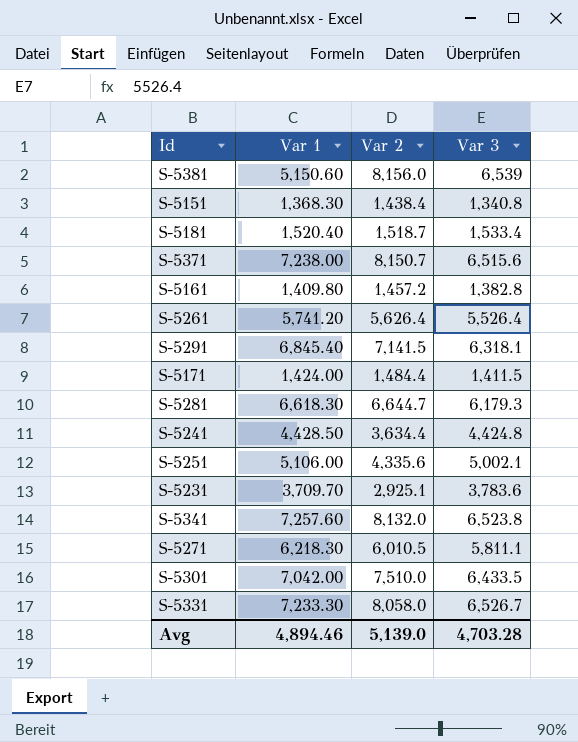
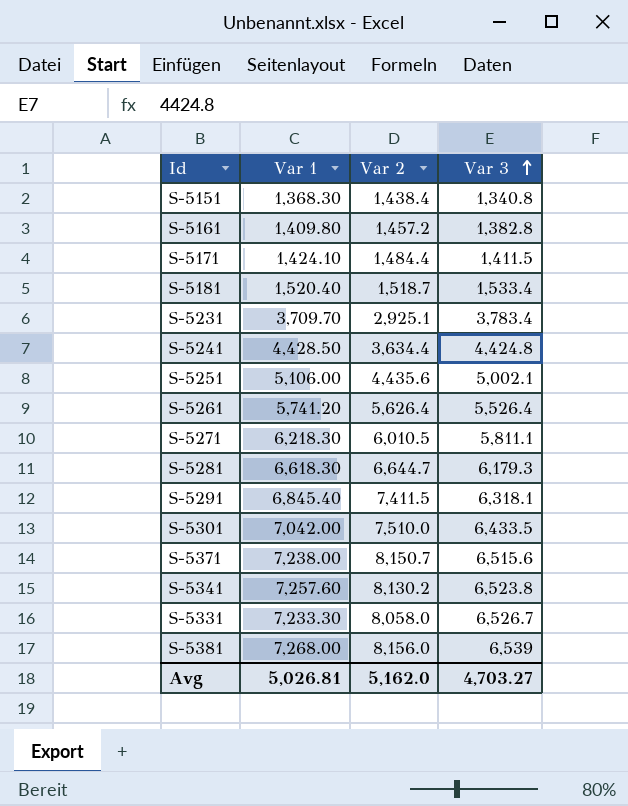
row order: none -> Var 3 ascending
S-5171 | Var 1: 1,424.00 -> 1,424.10
S-5231 | Var 3: 3,783.6 -> 3,783.4
S-5251 | Var 2: 4,335.6 -> 4,435.6
S-5291 | Var 2: 7,141.5 -> 7,411.5
S-5341 | Var 2: 8,132.0 -> 8,130.2
S-5381 | Var 1: 5,150.60 -> 7,268.00
Avg | Var 1: 4,894.46 -> 5,026.81
Avg | Var 2: 5,139.0 -> 5,162.0
Avg | Var 3: 4,703.28 -> 4,703.27

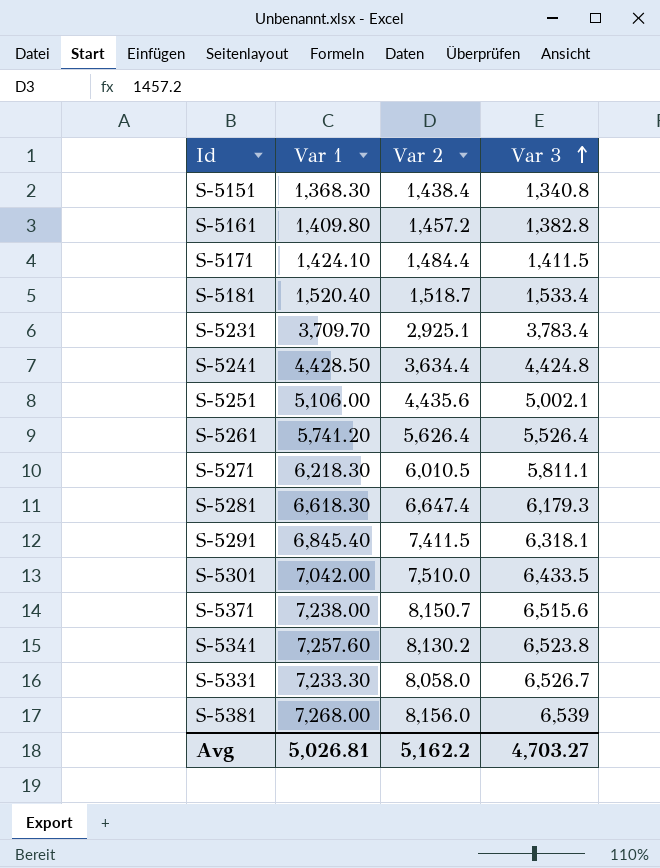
S-5281 | Var 2: 6,644.7 -> 6,647.4
Avg | Var 2: 5,162.0 -> 5,162.2

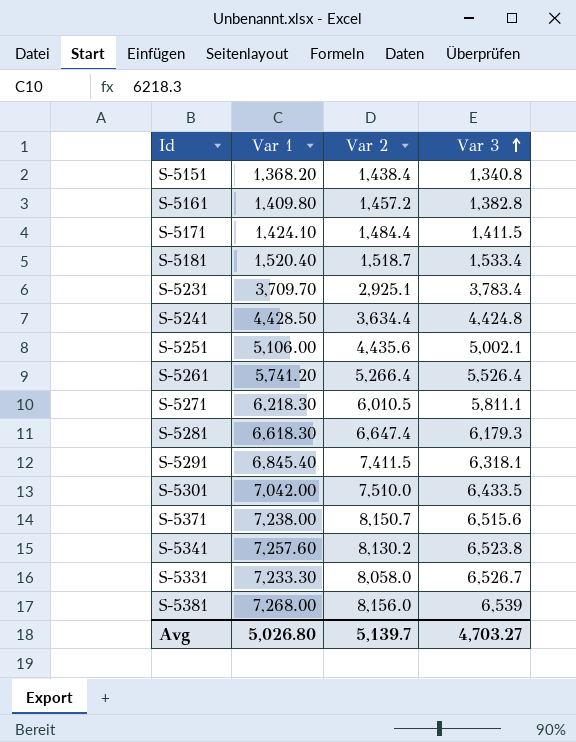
S-5151 | Var 1: 1,368.30 -> 1,368.20
S-5261 | Var 2: 5,626.4 -> 5,266.4
Avg | Var 1: 5,026.81 -> 5,026.80
Avg | Var 2: 5,162.2 -> 5,139.7

